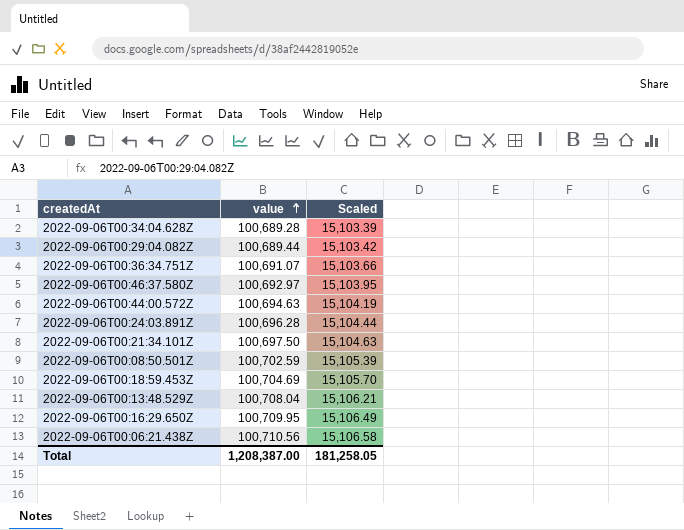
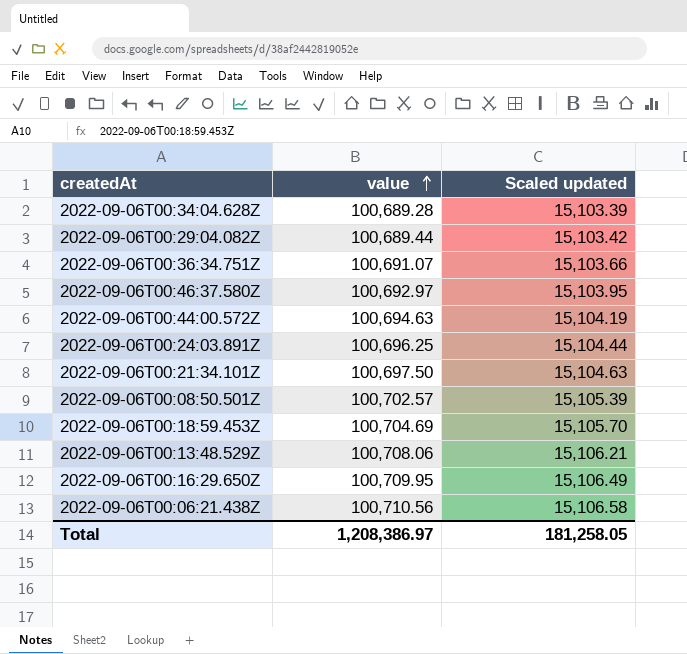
column name: Scaled -> Scaled updated
2022-09-06T00:24:03.891Z | value: 100,696.28 -> 100,696.25
2022-09-06T00:08:50.501Z | value: 100,702.59 -> 100,702.57
2022-09-06T00:13:48.529Z | value: 100,708.04 -> 100,708.06
Total | value: 1,208,387.00 -> 1,208,386.97

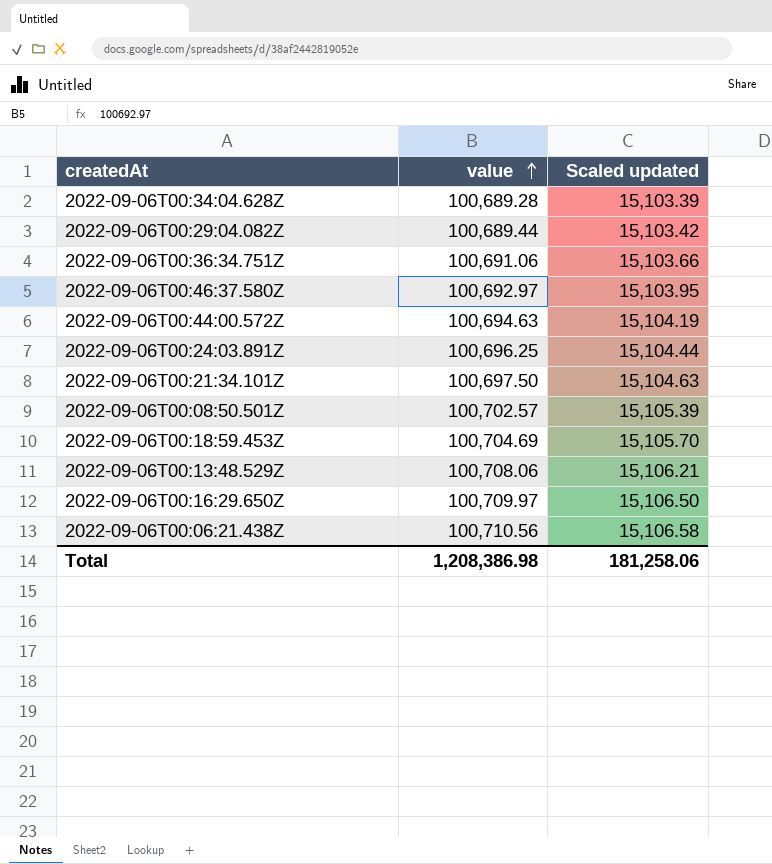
2022-09-06T00:36:34.751Z | value: 100,691.07 -> 100,691.06
2022-09-06T00:16:29.650Z | value: 100,709.95 -> 100,709.97
2022-09-06T00:16:29.650Z | Scaled updated: 15,106.49 -> 15,106.50
Total | value: 1,208,386.97 -> 1,208,386.98
Total | Scaled updated: 181,258.05 -> 181,258.06

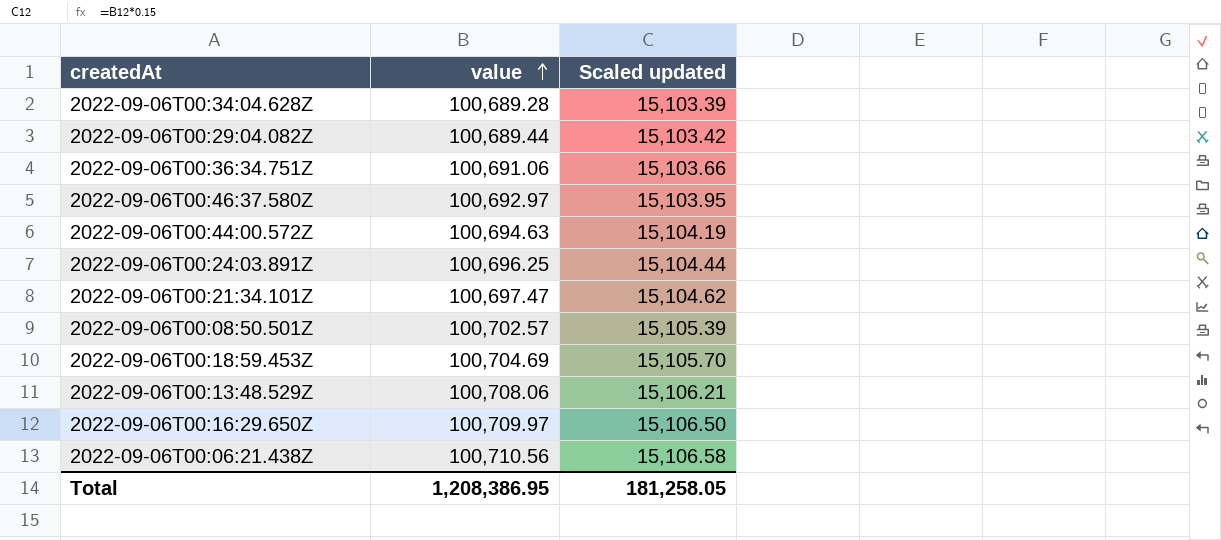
2022-09-06T00:21:34.101Z | value: 100,697.50 -> 100,697.47
2022-09-06T00:21:34.101Z | Scaled updated: 15,104.63 -> 15,104.62
Total | value: 1,208,386.98 -> 1,208,386.95
Total | Scaled updated: 181,258.06 -> 181,258.05

